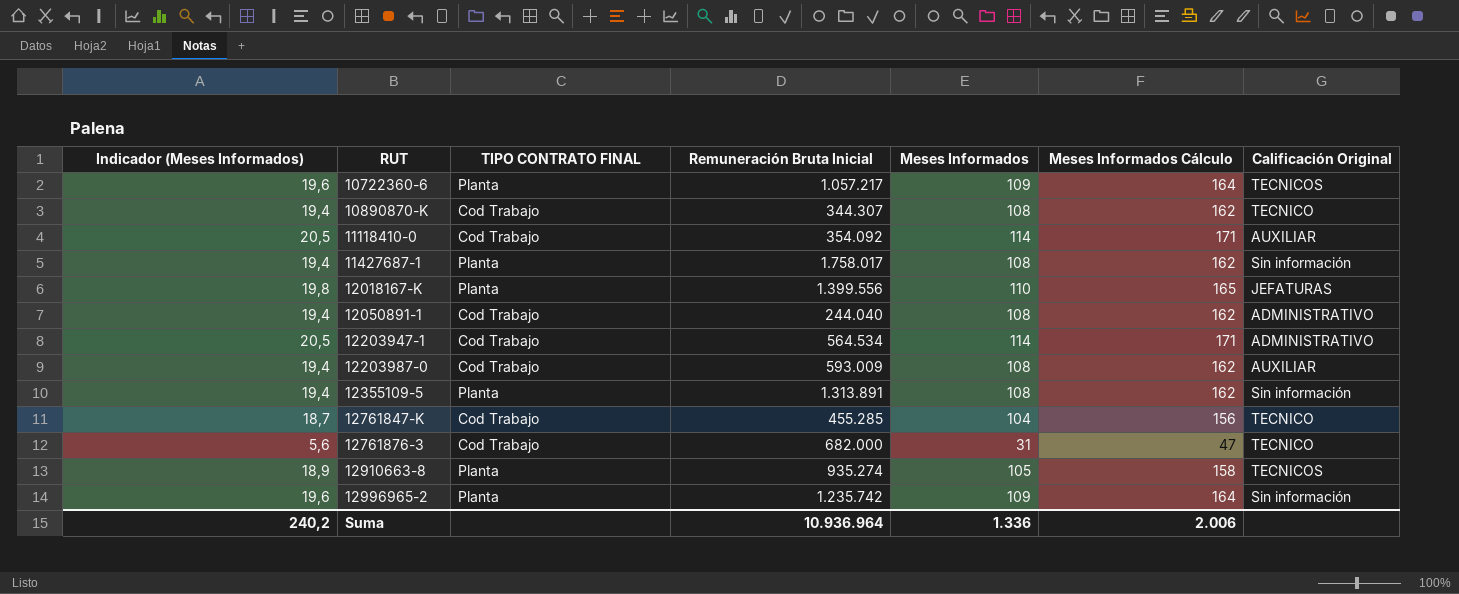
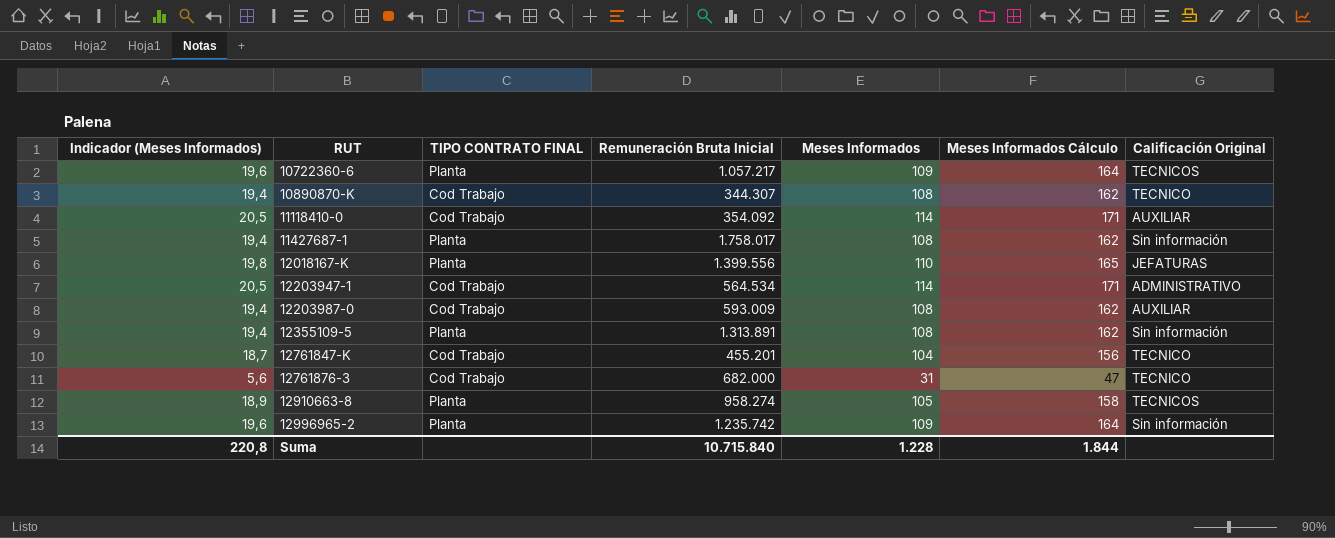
row 12050891-1: 19,4 | Cod Trabajo | 244.040 | 108 | 162 | ADMINISTRATIVO -> none
12761847-K | Remuneración Bruta Inicial: 455.285 -> 455.201
12910663-8 | Remuneración Bruta Inicial: 935.274 -> 958.274
Suma | Indicador (Meses Informados): 240,2 -> 220,8
Suma | Remuneración Bruta Inicial: 10.936.964 -> 10.715.840
Suma | Meses Informados: 1.336 -> 1.228
Suma | Meses Informados Cálculo: 2.006 -> 1.844

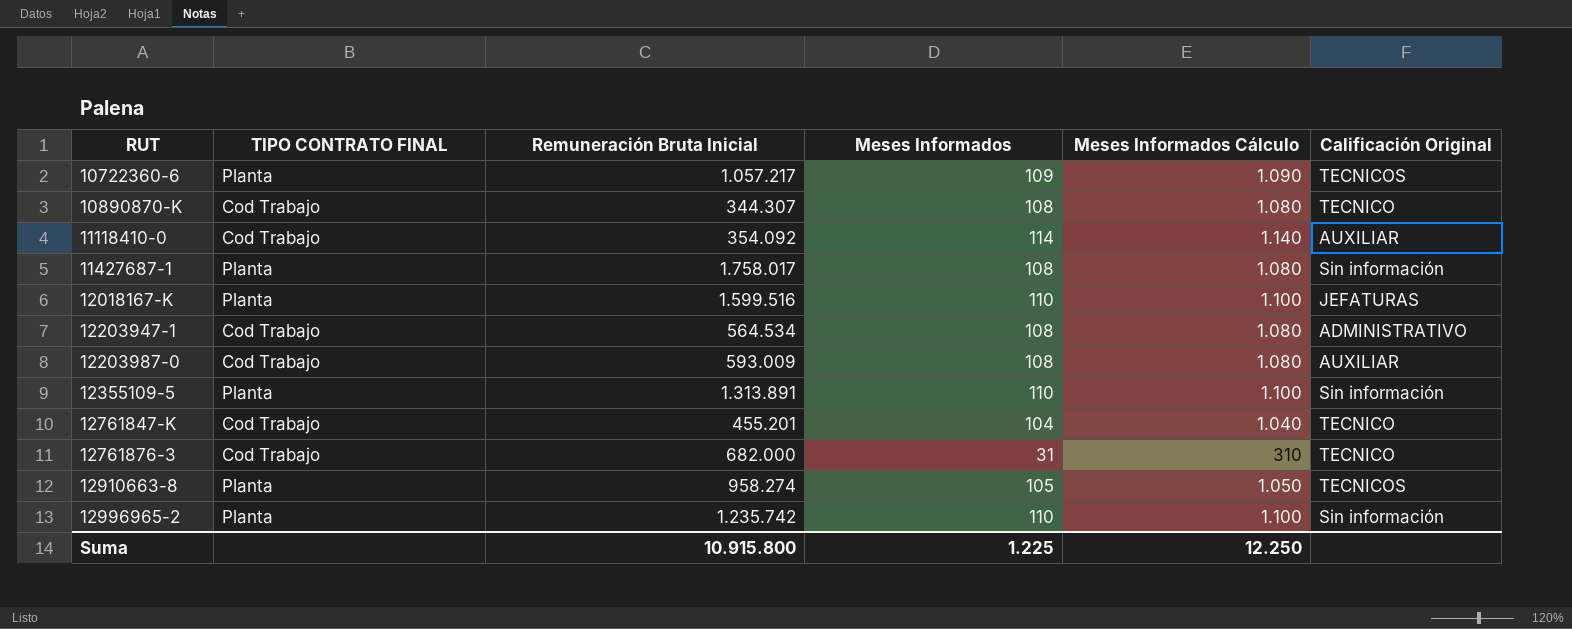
column Indicador (Meses Informados) | formula: [Meses Informados] * 0,18 -> none
column Meses Informados Cálculo | formula: [Meses Informados] * 1,5 -> [Meses Informados] * 10
12018167-K | Remuneración Bruta Inicial: 1.399.556 -> 1.599.516
12203947-1 | Meses Informados: 114 -> 108
12355109-5 | Meses Informados: 108 -> 110
12996965-2 | Meses Informados: 109 -> 110
Suma | Remuneración Bruta Inicial: 10.715.840 -> 10.915.800
Suma | Meses Informados: 1.228 -> 1.225
Suma | Meses Informados Cálculo: 1.844 -> 12.250

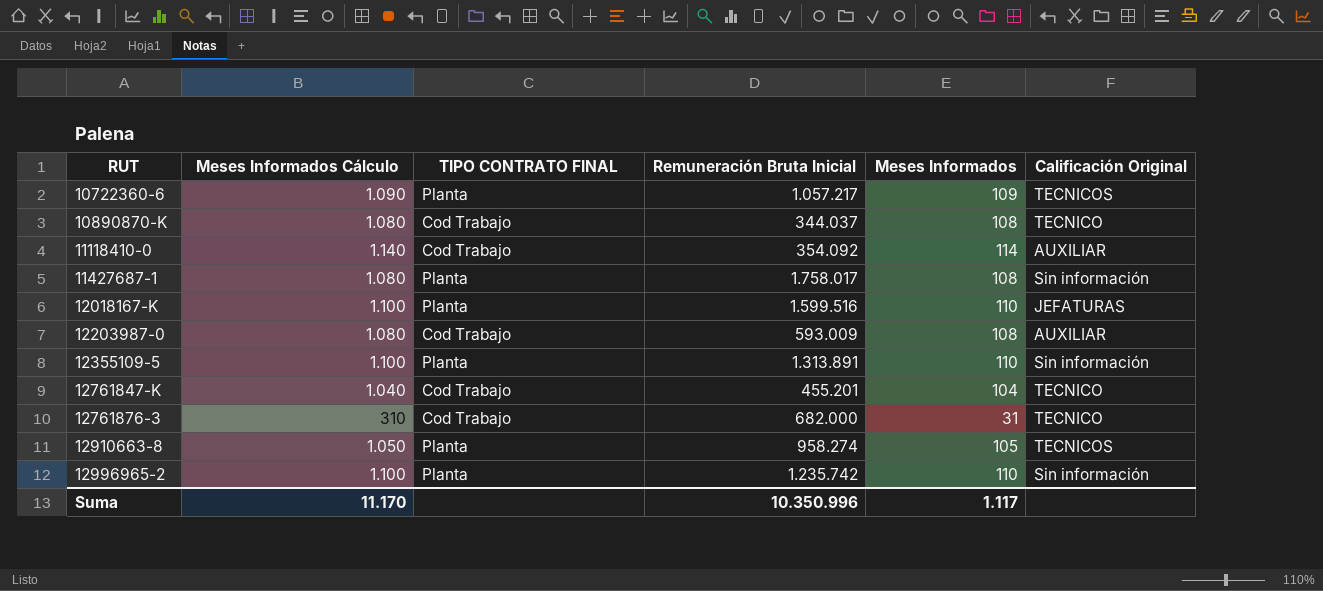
column Meses Informados Cálculo | position: 5 -> 2
row 12203947-1: Cod Trabajo | 564.534 | 108 | 1.080 | ADMINISTRATIVO -> none
10890870-K | Remuneración Bruta Inicial: 344.307 -> 344.037
Suma | Meses Informados Cálculo: 12.250 -> 11.170
Suma | Remuneración Bruta Inicial: 10.915.800 -> 10.350.996
Suma | Meses Informados: 1.225 -> 1.117

